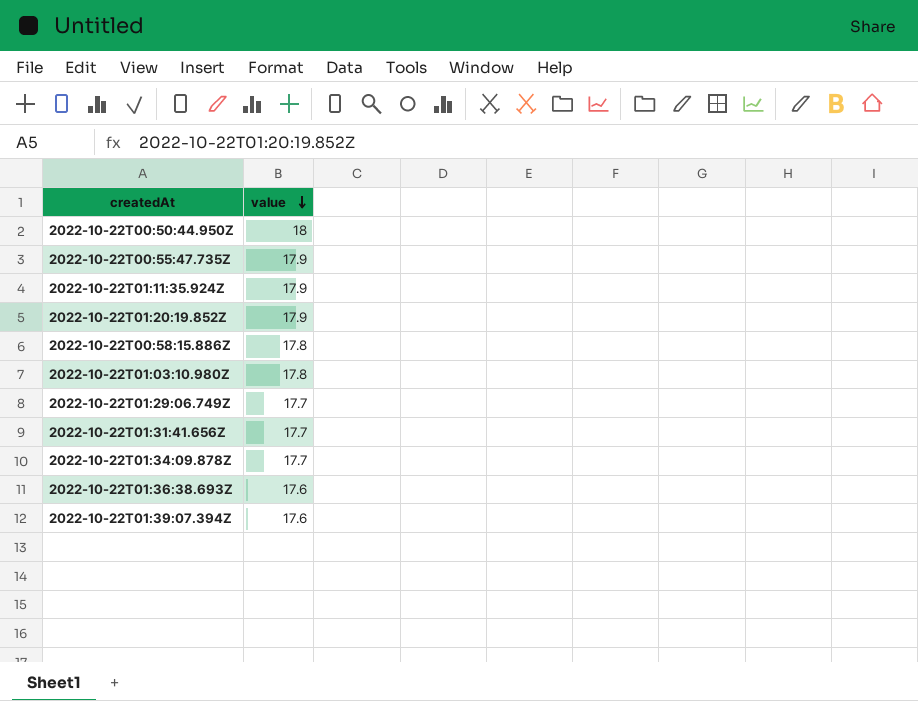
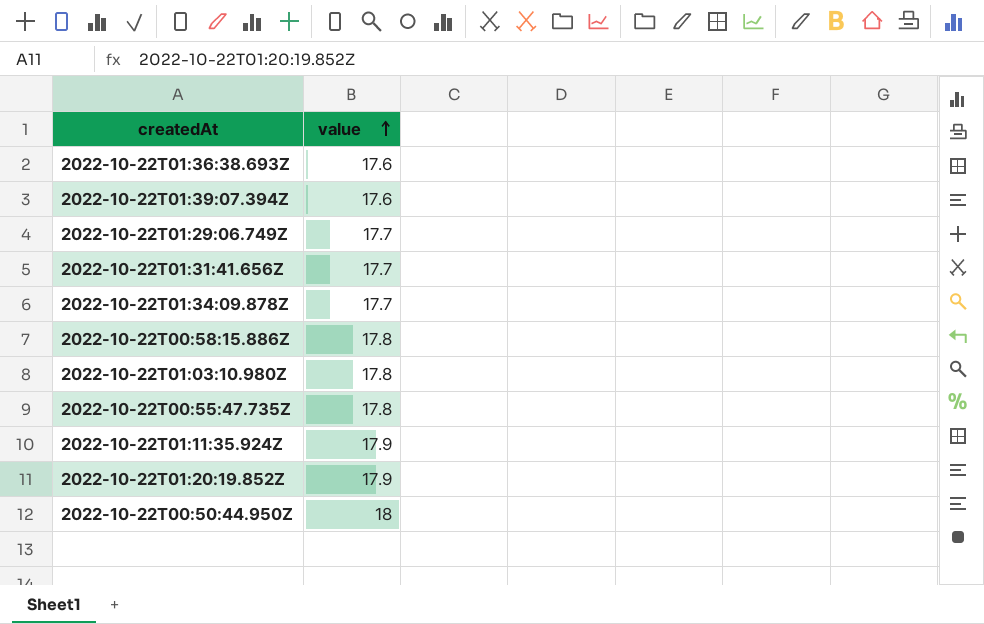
row order: value descending -> value ascending
2022-10-22T00:55:47.735Z | value: 17.9 -> 17.8

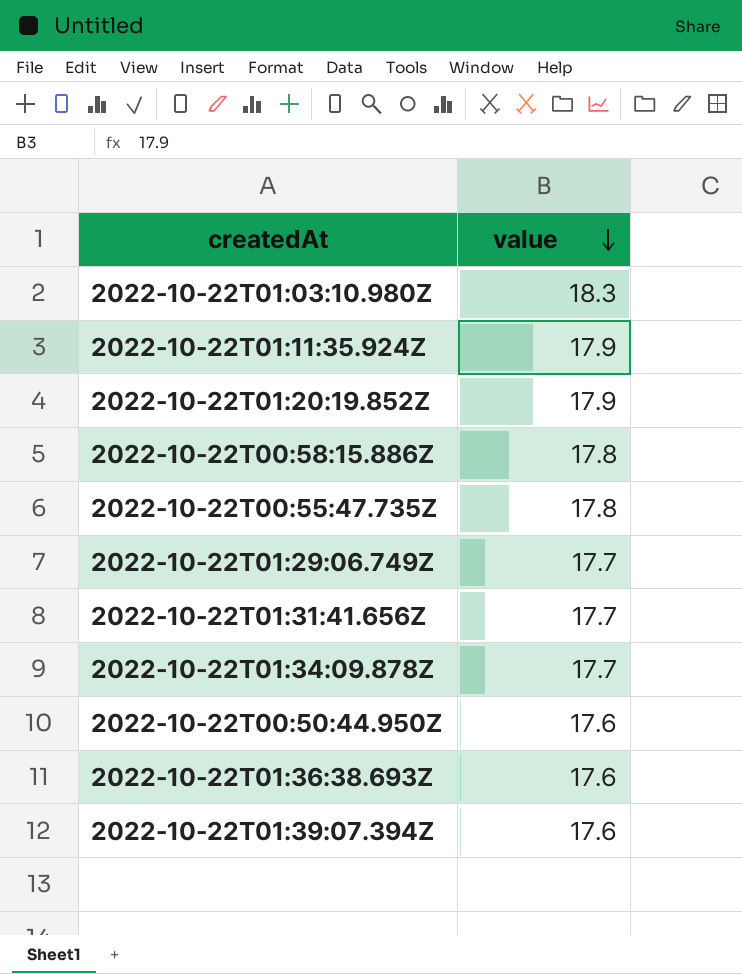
row order: value ascending -> value descending
2022-10-22T01:03:10.980Z | value: 17.8 -> 18.3
2022-10-22T00:50:44.950Z | value: 18 -> 17.6

